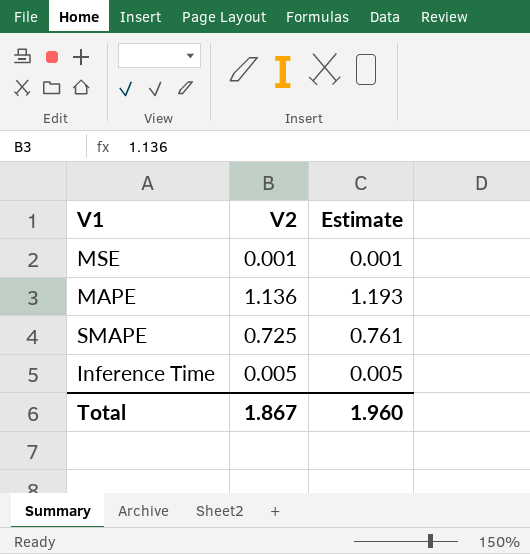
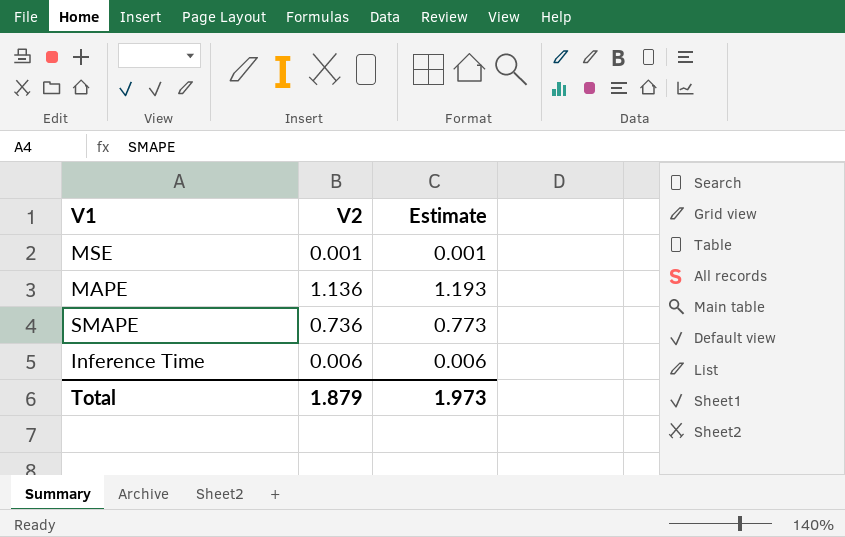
SMAPE | V2: 0.725 -> 0.736
SMAPE | Estimate: 0.761 -> 0.773
Inference Time | V2: 0.005 -> 0.006
Inference Time | Estimate: 0.005 -> 0.006
Total | V2: 1.867 -> 1.879
Total | Estimate: 1.960 -> 1.973

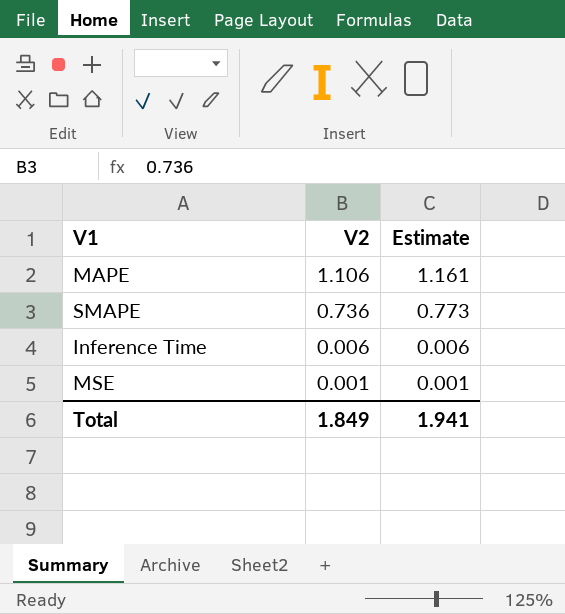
row order: none -> V2 descending
MAPE | V2: 1.136 -> 1.106
MAPE | Estimate: 1.193 -> 1.161
Total | V2: 1.879 -> 1.849
Total | Estimate: 1.973 -> 1.941

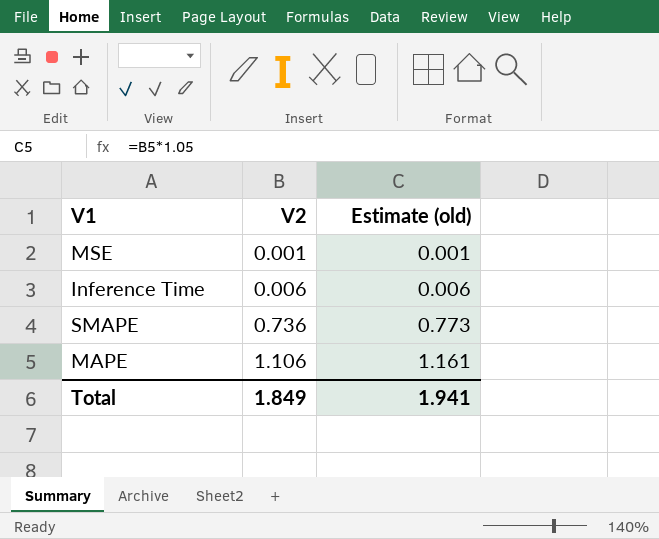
row order: V2 descending -> V2 ascending
column name: Estimate -> Estimate (old)

